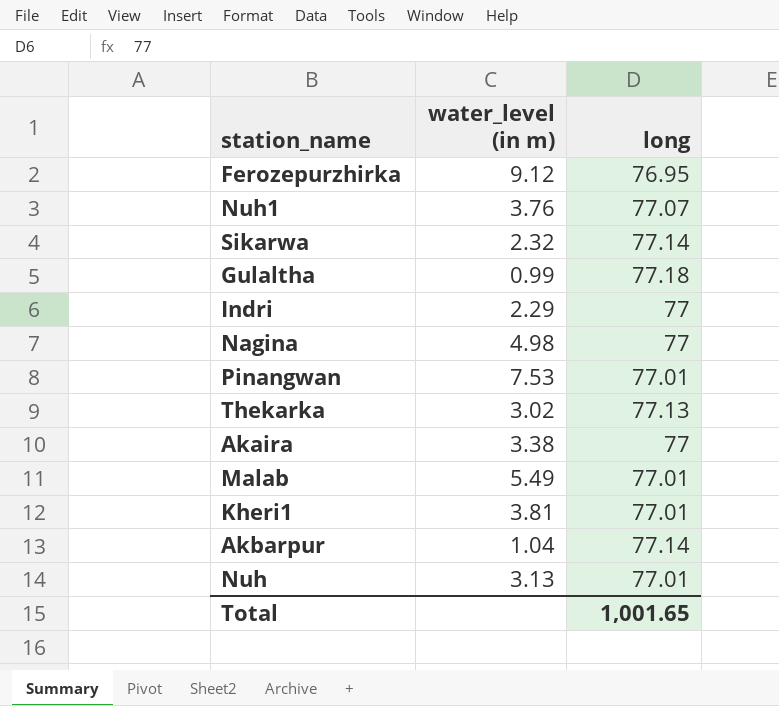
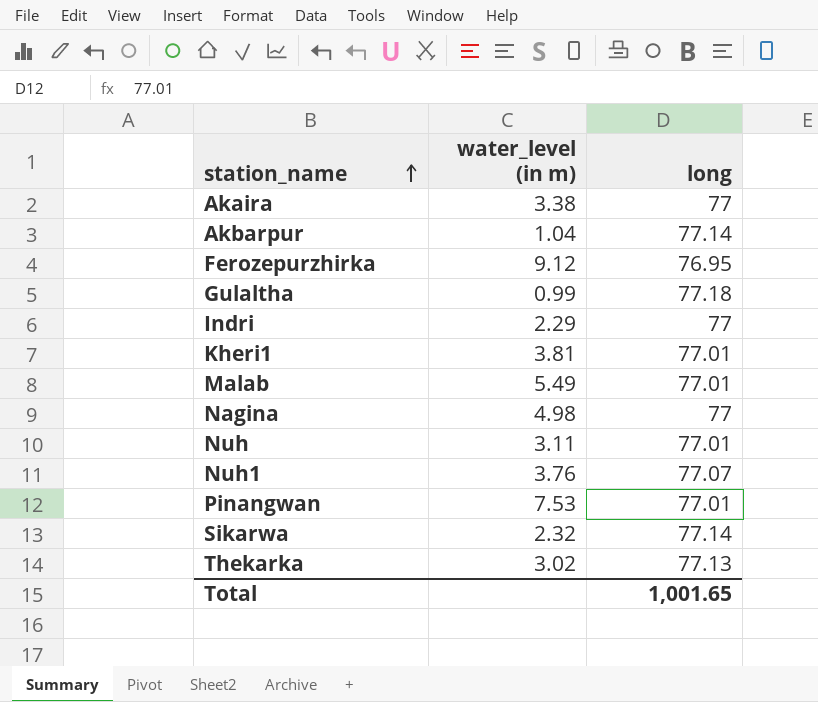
row order: none -> station_name ascending
Nuh | water_level (in m): 3.13 -> 3.11

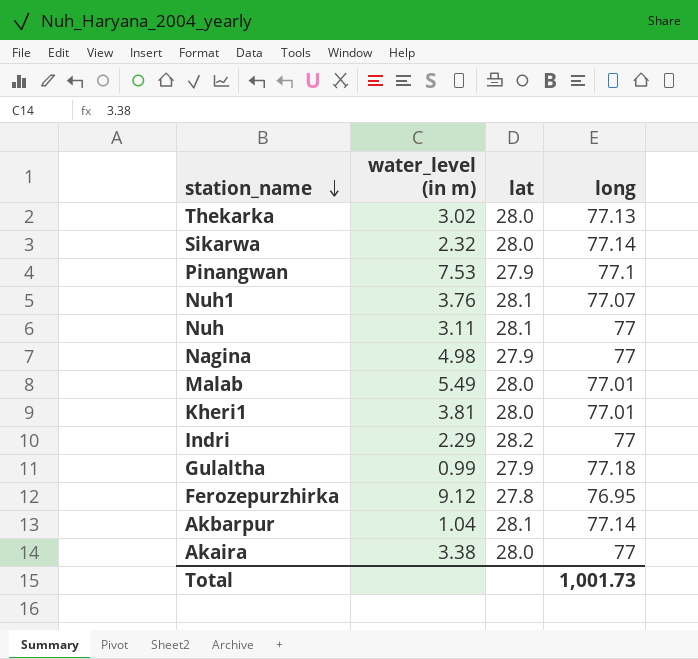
row order: station_name ascending -> station_name descending
column lat | position: none -> 3
Pinangwan | long: 77.01 -> 77.1
Nuh | long: 77.01 -> 77
Total | long: 1,001.65 -> 1,001.73

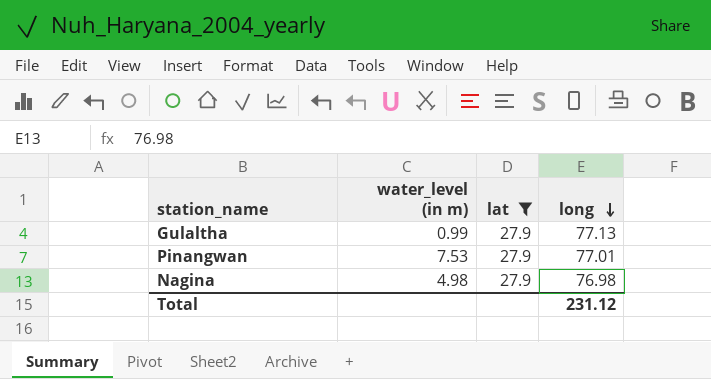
filter: none -> lat = 27.9
row order: station_name descending -> long descending
Gulaltha | long: 77.18 -> 77.13
Pinangwan | long: 77.1 -> 77.01
Nagina | long: 77 -> 76.98
Total | long: 1,001.73 -> 231.12

